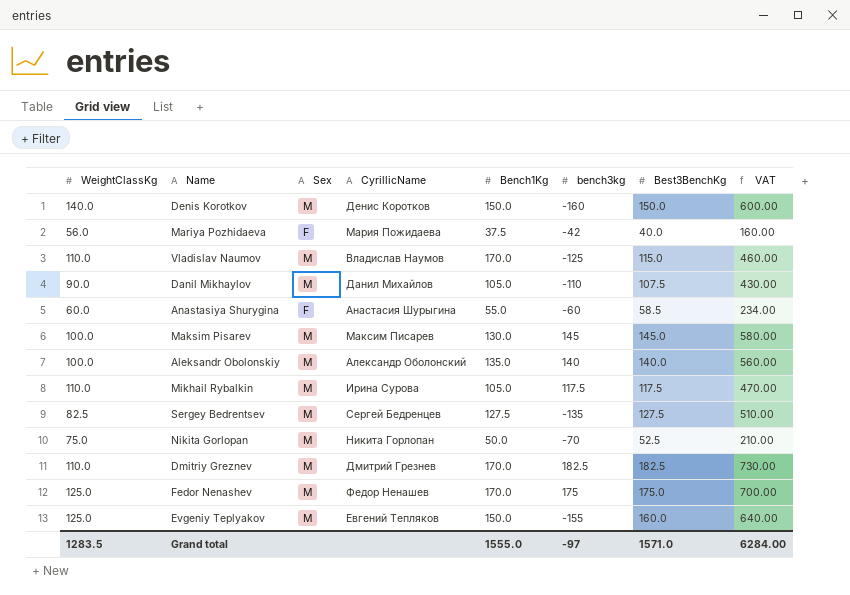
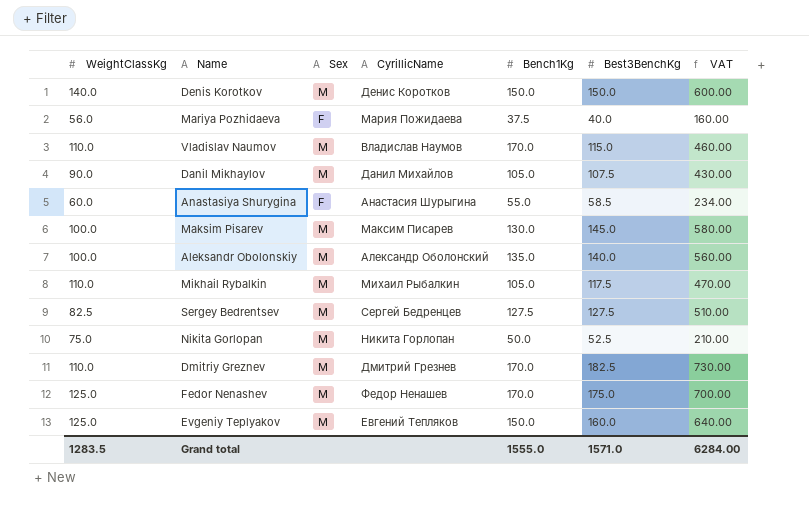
column bench3kg | position: 6 -> none
Mikhail Rybalkin | CyrillicName: Ирина Сурова -> Михаил Рыбалкин

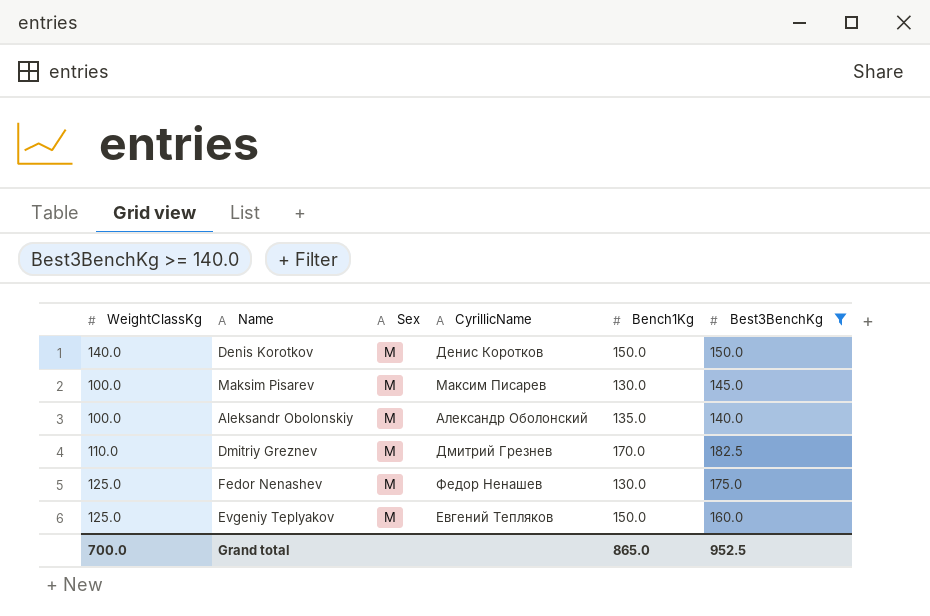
filter: none -> Best3BenchKg >= 140.0
column VAT | formula: [Best3BenchKg] * 4 -> none
Fedor Nenashev | Bench1Kg: 170.0 -> 130.0
Grand total | WeightClassKg: 1283.5 -> 700.0
Grand total | Bench1Kg: 1555.0 -> 865.0
Grand total | Best3BenchKg: 1571.0 -> 952.5

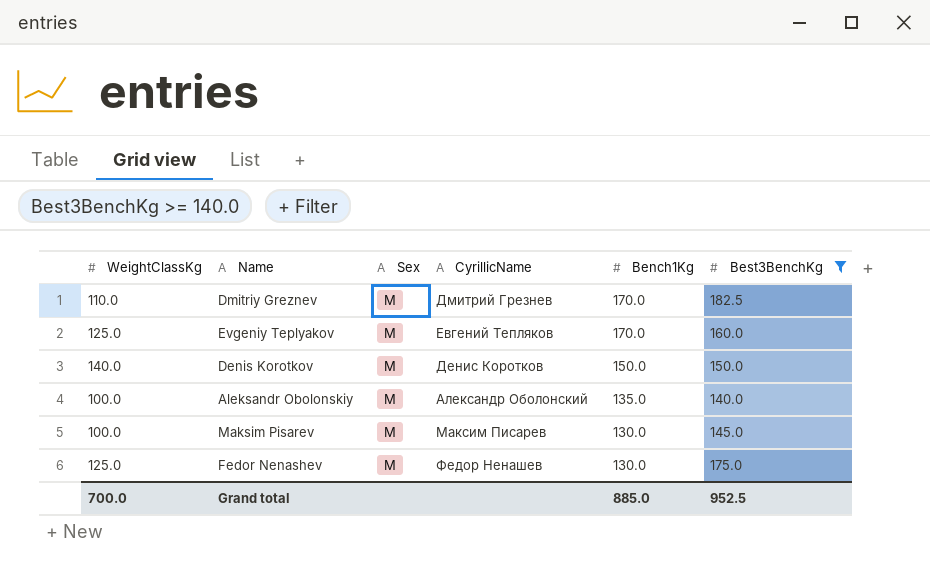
row order: none -> Bench1Kg descending
Evgeniy Teplyakov | Bench1Kg: 150.0 -> 170.0
Grand total | Bench1Kg: 865.0 -> 885.0

